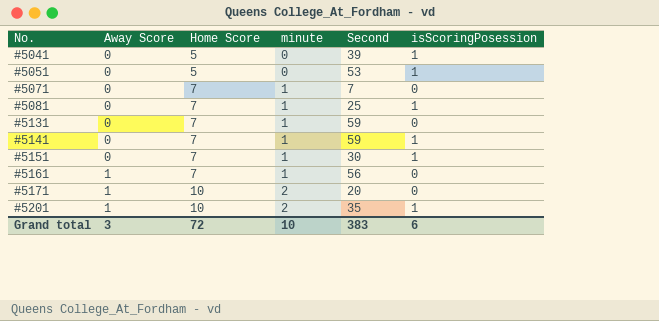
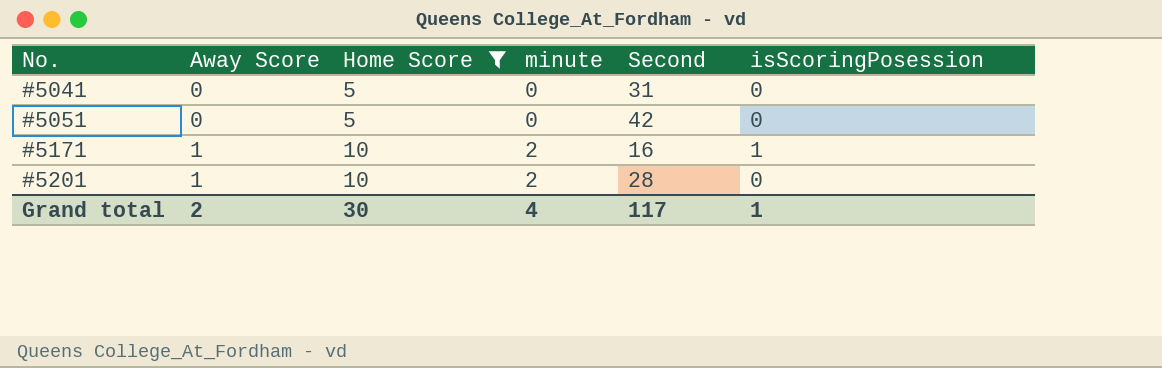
filter: none -> Home Score != 7
#5041 | Second: 39 -> 31
#5041 | isScoringPosession: 1 -> 0
#5051 | Second: 53 -> 42
#5051 | isScoringPosession: 1 -> 0
#5171 | Second: 20 -> 16
#5171 | isScoringPosession: 0 -> 1
#5201 | Second: 35 -> 28
#5201 | isScoringPosession: 1 -> 0
Grand total | Away Score: 3 -> 2
Grand total | Home Score: 72 -> 30
Grand total | minute: 10 -> 4
Grand total | Second: 383 -> 117
Grand total | isScoringPosession: 6 -> 1

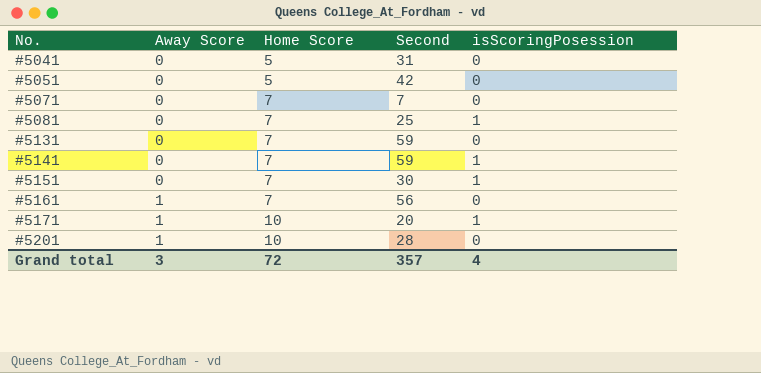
filter: Home Score != 7 -> none
column minute | position: 4 -> none
#5171 | Second: 16 -> 20
Grand total | Away Score: 2 -> 3
Grand total | Home Score: 30 -> 72
Grand total | Second: 117 -> 357
Grand total | isScoringPosession: 1 -> 4

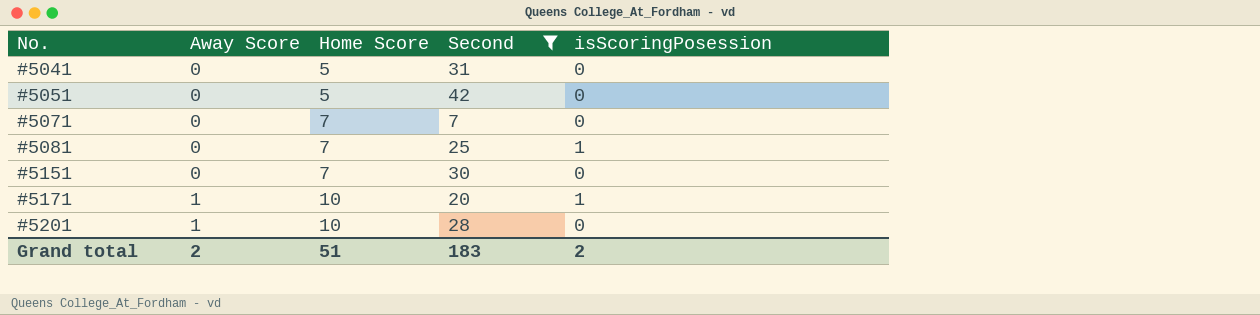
filter: none -> Second <= 42
#5151 | isScoringPosession: 1 -> 0
Grand total | Away Score: 3 -> 2
Grand total | Home Score: 72 -> 51
Grand total | Second: 357 -> 183
Grand total | isScoringPosession: 4 -> 2

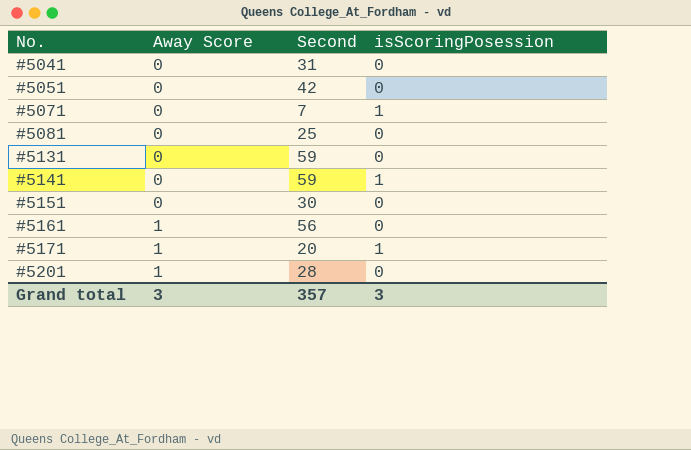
filter: Second <= 42 -> none
column Home Score | position: 3 -> none
#5071 | isScoringPosession: 0 -> 1
#5081 | isScoringPosession: 1 -> 0
Grand total | Away Score: 2 -> 3
Grand total | Second: 183 -> 357
Grand total | isScoringPosession: 2 -> 3

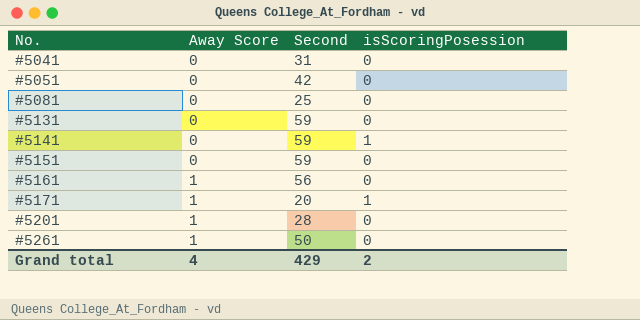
row #5071: 0 | 7 | 1 -> none
#5151 | Second: 30 -> 59
row #5261: none -> 1 | 50 | 0
Grand total | Away Score: 3 -> 4
Grand total | Second: 357 -> 429
Grand total | isScoringPosession: 3 -> 2

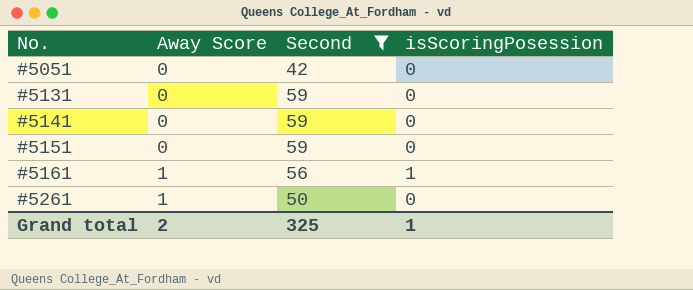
filter: none -> Second >= 42
#5141 | isScoringPosession: 1 -> 0
#5161 | isScoringPosession: 0 -> 1
Grand total | Away Score: 4 -> 2
Grand total | Second: 429 -> 325
Grand total | isScoringPosession: 2 -> 1

